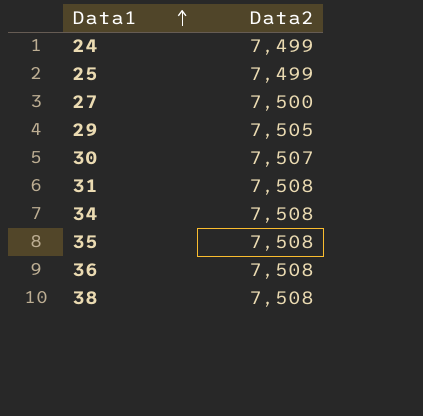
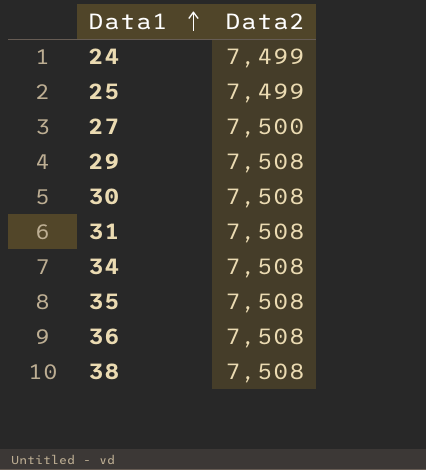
29 | Data2: 7,505 -> 7,508
30 | Data2: 7,507 -> 7,508

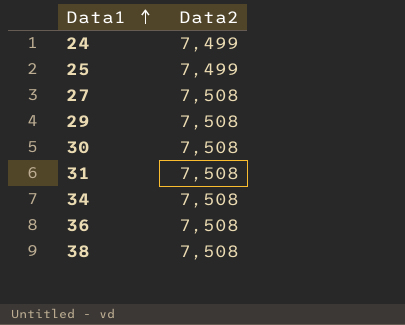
row 35: 7,508 -> none
27 | Data2: 7,500 -> 7,508

